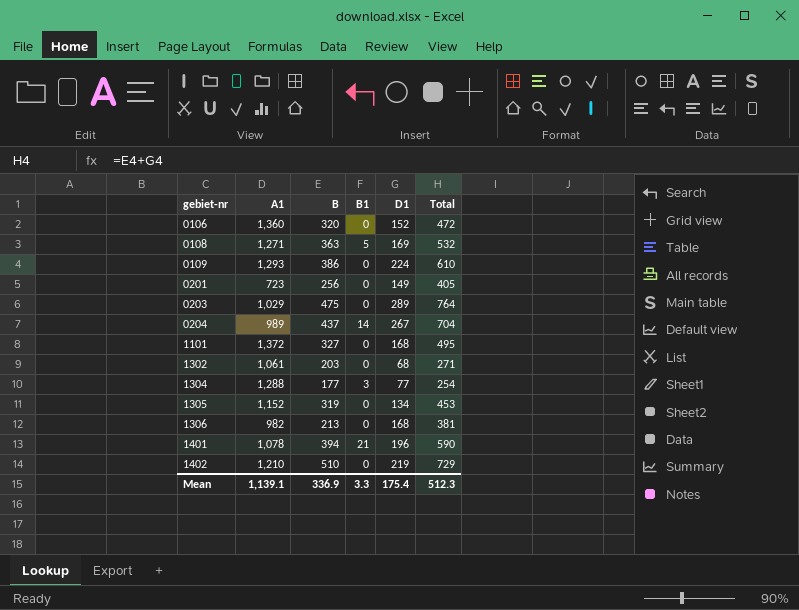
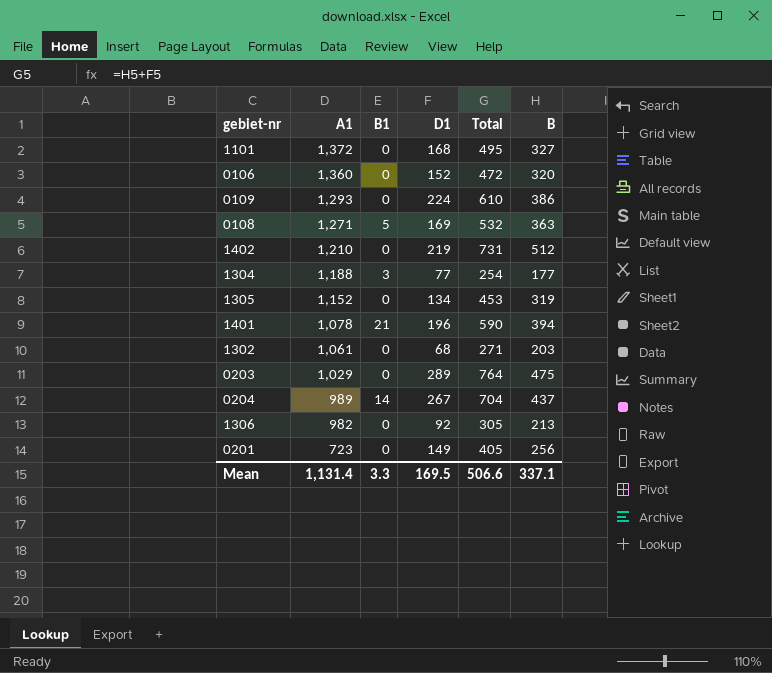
row order: gebiet-nr ascending -> A1 descending
column B | position: 3 -> 6
1402 | Total: 729 -> 731
1402 | B: 510 -> 512
1304 | A1: 1,288 -> 1,188
1306 | D1: 168 -> 92
1306 | Total: 381 -> 305
Mean | A1: 1,139.1 -> 1,131.4
Mean | D1: 175.4 -> 169.5
Mean | Total: 512.3 -> 506.6
Mean | B: 336.9 -> 337.1

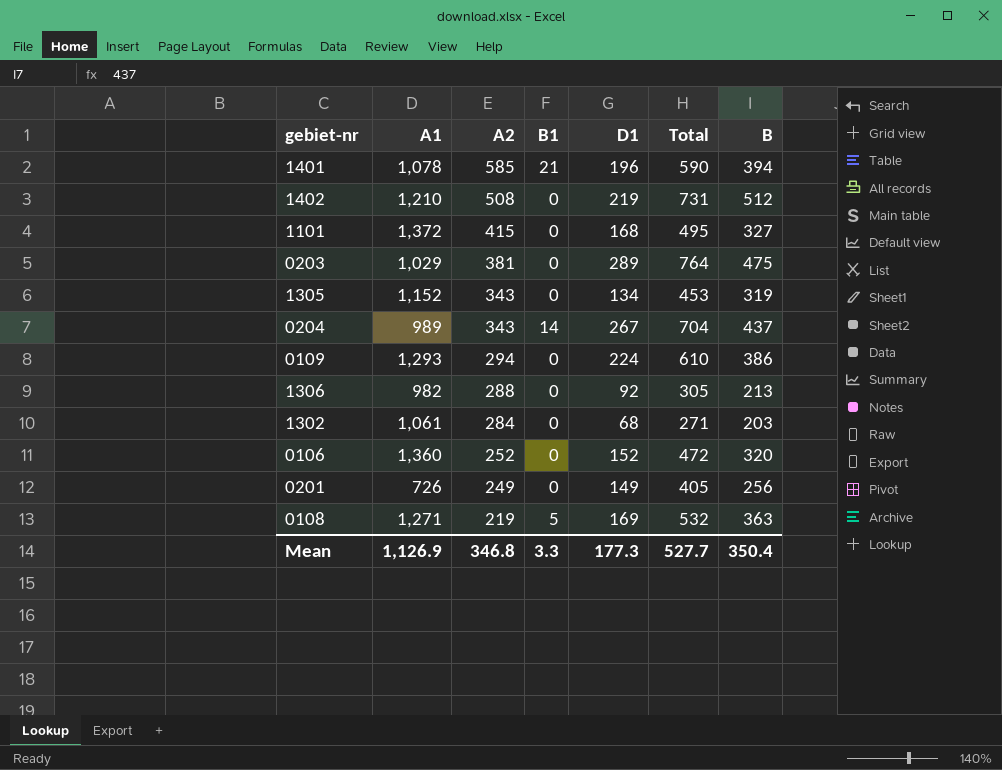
row order: A1 descending -> A2 descending
column A2 | position: none -> 3
row 1304: 1,188 | 3 | 77 | 254 | 177 -> none
0201 | A1: 723 -> 726
Mean | A1: 1,131.4 -> 1,126.9
Mean | D1: 169.5 -> 177.3
Mean | Total: 506.6 -> 527.7
Mean | B: 337.1 -> 350.4

